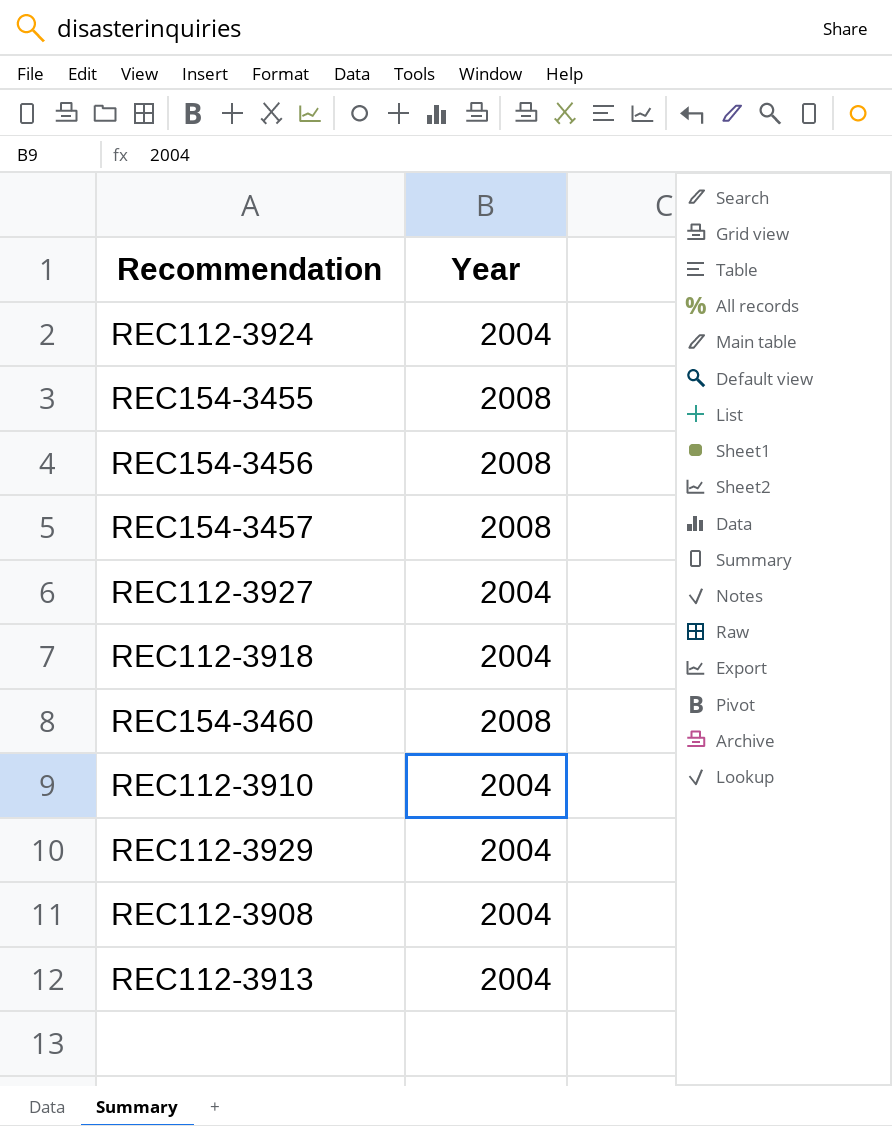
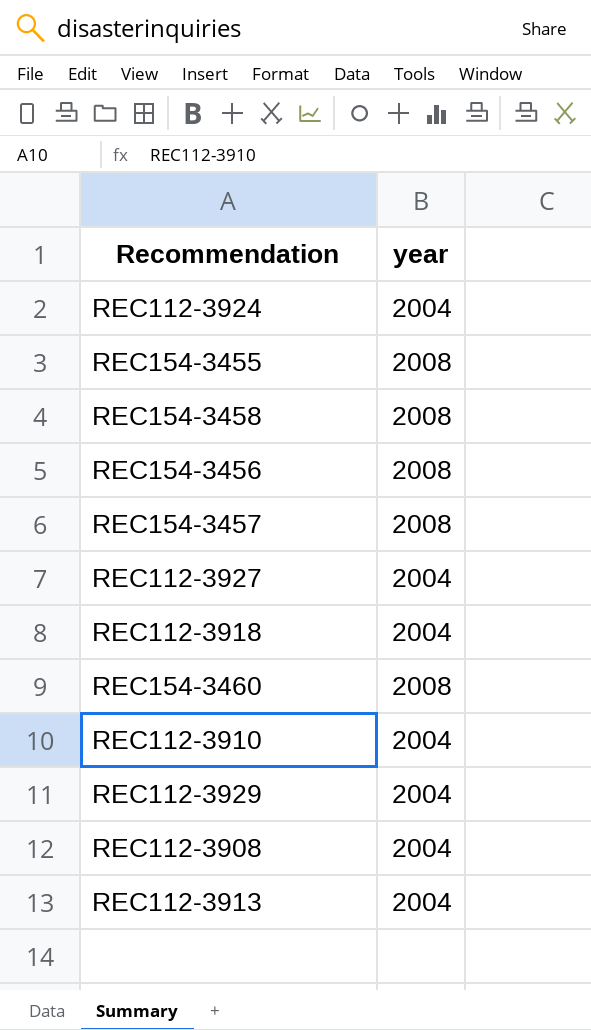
column name: Year -> year
row REC154-3458: none -> 2008

